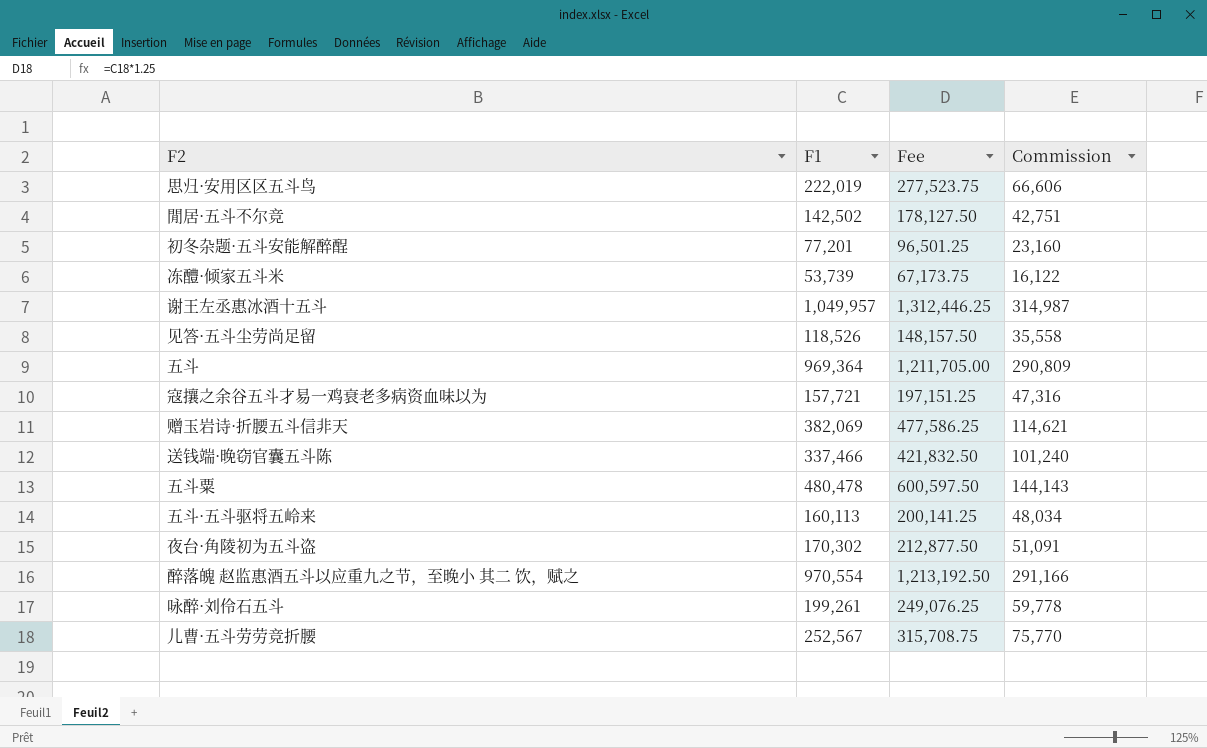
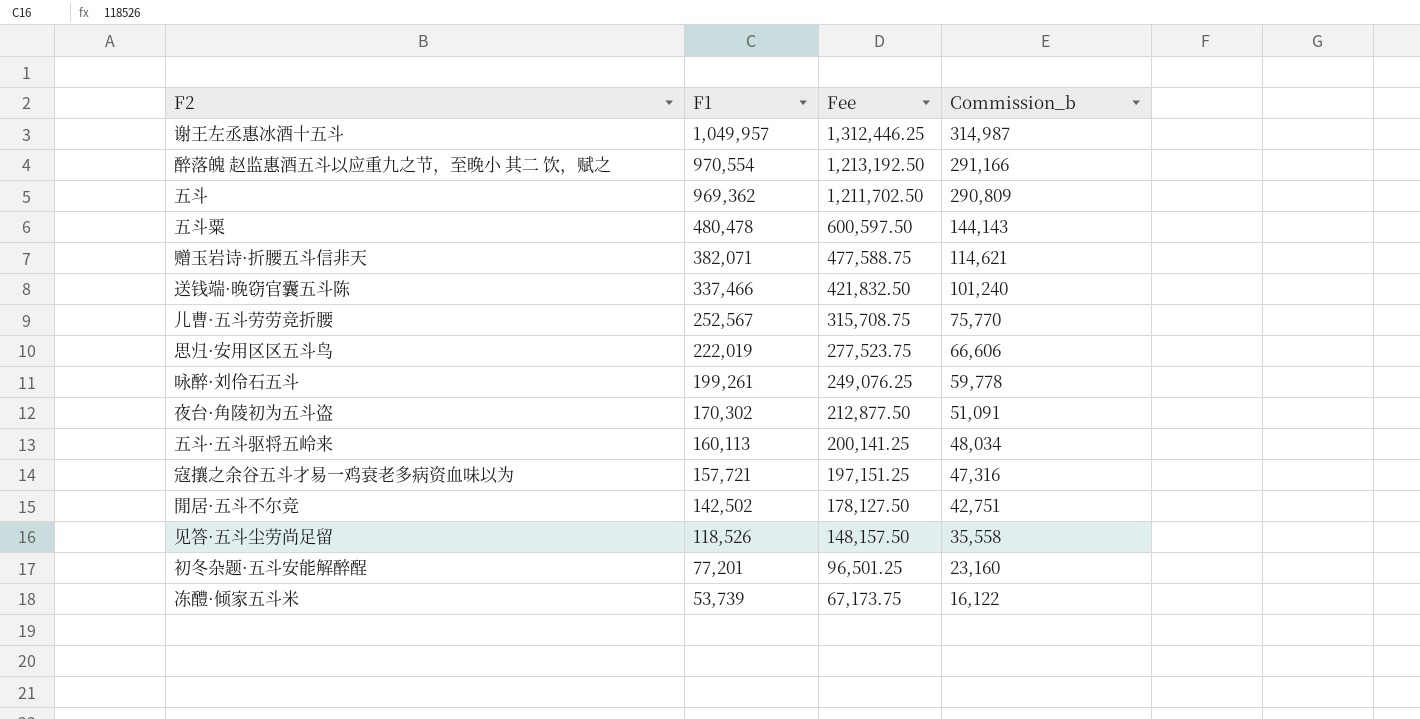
row order: none -> F1 descending
column name: Commission -> Commission_b
五斗 | F1: 969,364 -> 969,362
五斗 | Fee: 1,211,705.00 -> 1,211,702.50
赠玉岩诗·折腰五斗信非天 | F1: 382,069 -> 382,071
赠玉岩诗·折腰五斗信非天 | Fee: 477,586.25 -> 477,588.75

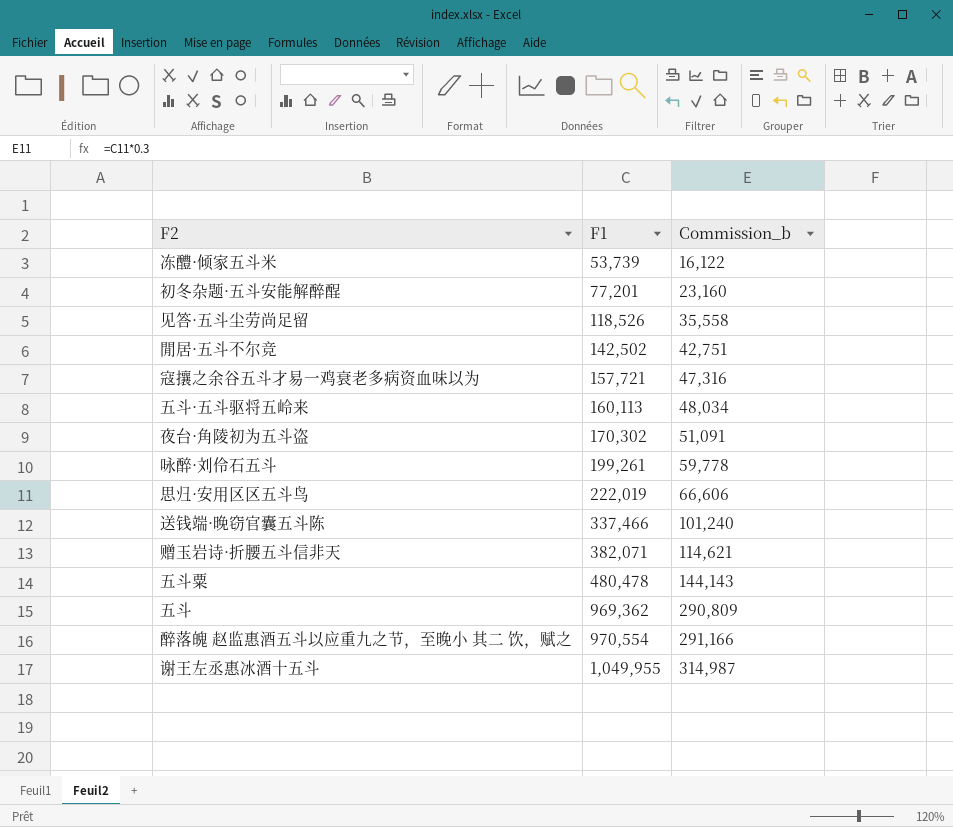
row order: F1 descending -> F1 ascending
column Fee | formula: [F1] * 1.25 -> none
row 儿曹·五斗劳劳竞折腰: 252,567 | 315,708.75 | 75,770 -> none
谢王左丞惠冰酒十五斗 | F1: 1,049,957 -> 1,049,955

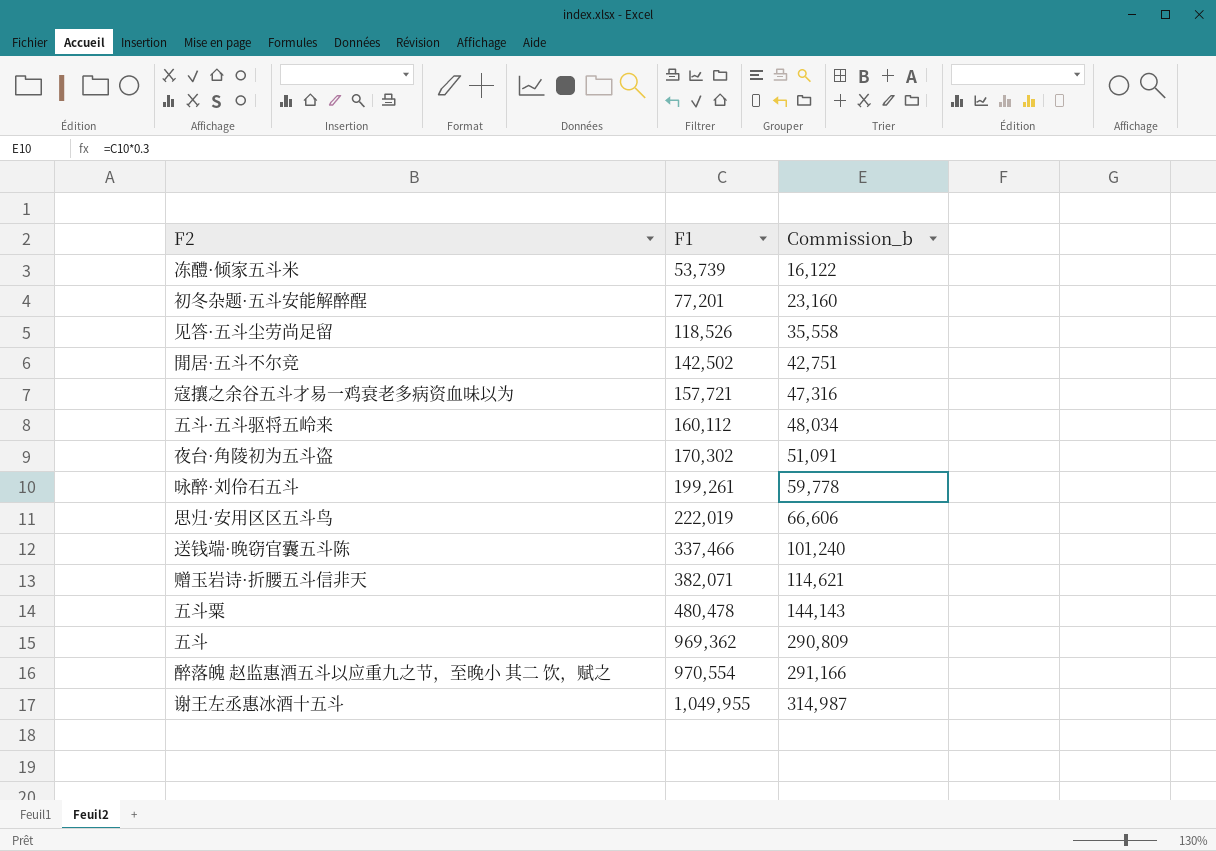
五斗·五斗驱将五岭来 | F1: 160,113 -> 160,112

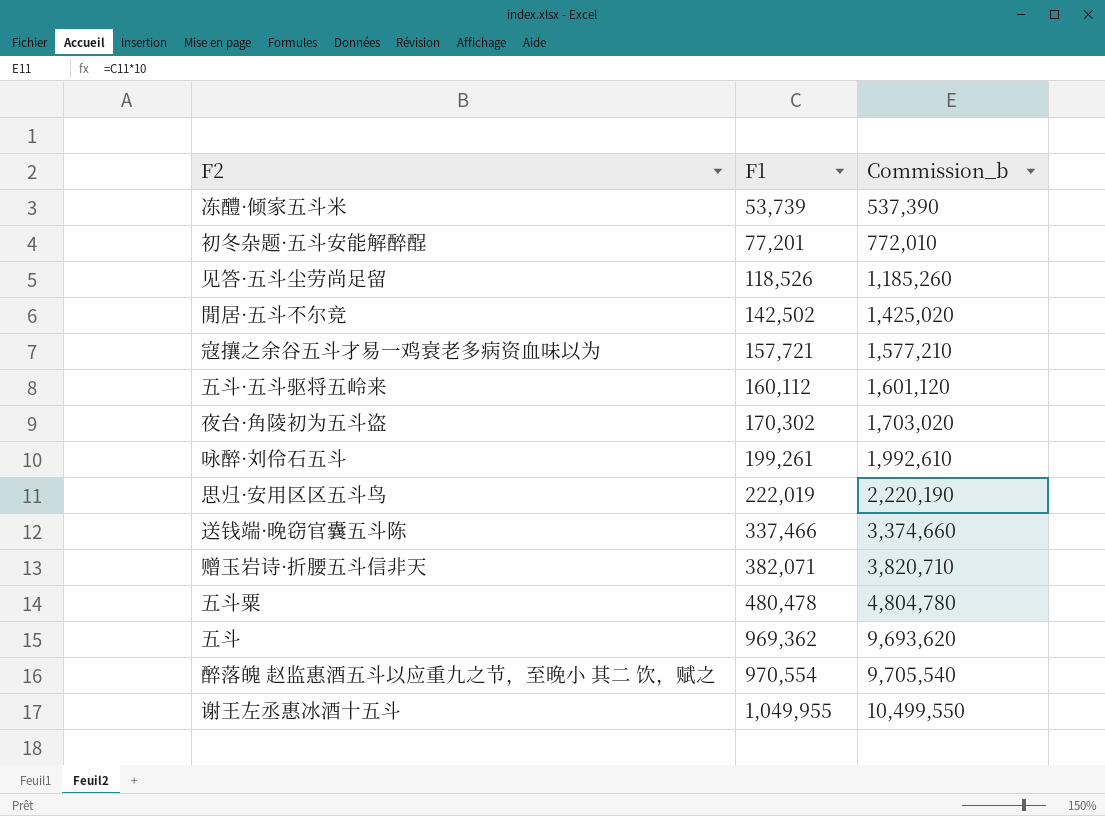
column Commission_b | formula: [F1] * 0.3 -> [F1] * 10

